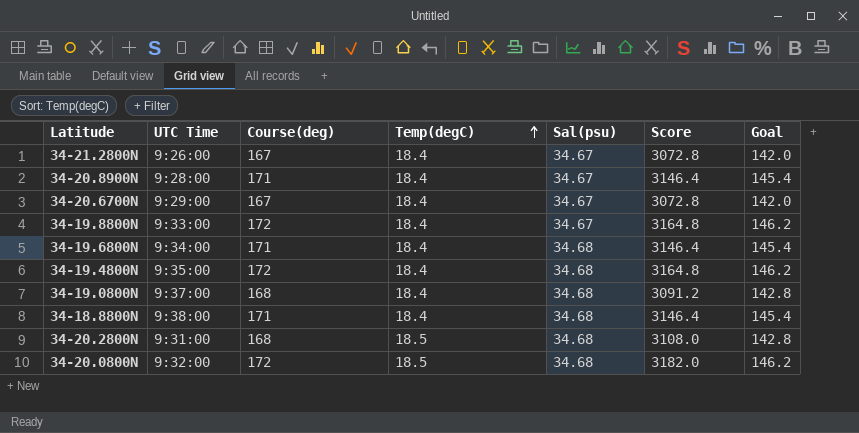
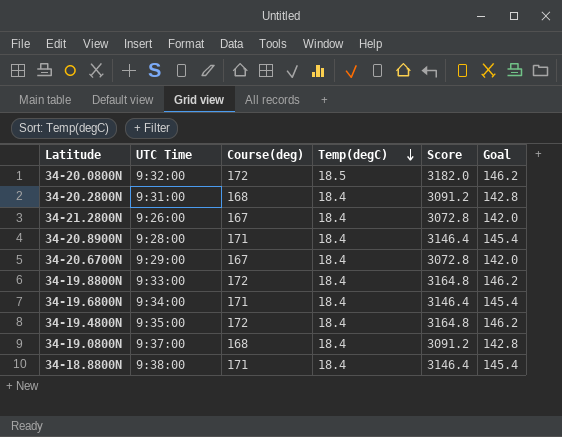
row order: Temp(degC) ascending -> Temp(degC) descending
column Sal(psu) | position: 5 -> none
34-20.2800N | Temp(degC): 18.5 -> 18.4
34-20.2800N | Score: 3108.0 -> 3091.2

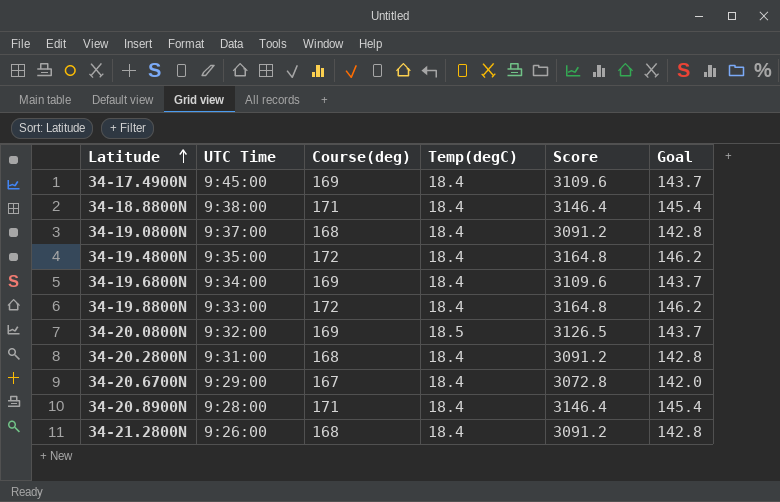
row order: Temp(degC) descending -> Latitude ascending
row 34-17.4900N: none -> 9:45:00 | 169 | 18.4 | 3109.6 | 143.7
34-19.6800N | Course(deg): 171 -> 169
34-19.6800N | Score: 3146.4 -> 3109.6
34-19.6800N | Goal: 145.4 -> 143.7
34-20.0800N | Course(deg): 172 -> 169
34-20.0800N | Score: 3182.0 -> 3126.5
34-20.0800N | Goal: 146.2 -> 143.7
34-21.2800N | Course(deg): 167 -> 168
34-21.2800N | Score: 3072.8 -> 3091.2
34-21.2800N | Goal: 142.0 -> 142.8

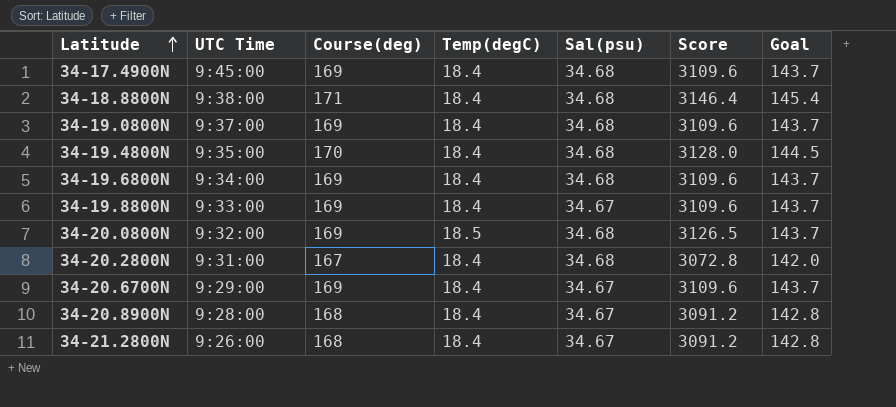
column Sal(psu) | position: none -> 5
34-19.0800N | Course(deg): 168 -> 169
34-19.0800N | Score: 3091.2 -> 3109.6
34-19.0800N | Goal: 142.8 -> 143.7
34-19.4800N | Course(deg): 172 -> 170
34-19.4800N | Score: 3164.8 -> 3128.0
34-19.4800N | Goal: 146.2 -> 144.5
34-19.8800N | Course(deg): 172 -> 169
34-19.8800N | Score: 3164.8 -> 3109.6
34-19.8800N | Goal: 146.2 -> 143.7
34-20.2800N | Course(deg): 168 -> 167
34-20.2800N | Score: 3091.2 -> 3072.8
34-20.2800N | Goal: 142.8 -> 142.0
34-20.6700N | Course(deg): 167 -> 169
34-20.6700N | Score: 3072.8 -> 3109.6
34-20.6700N | Goal: 142.0 -> 143.7
34-20.8900N | Course(deg): 171 -> 168
34-20.8900N | Score: 3146.4 -> 3091.2
34-20.8900N | Goal: 145.4 -> 142.8

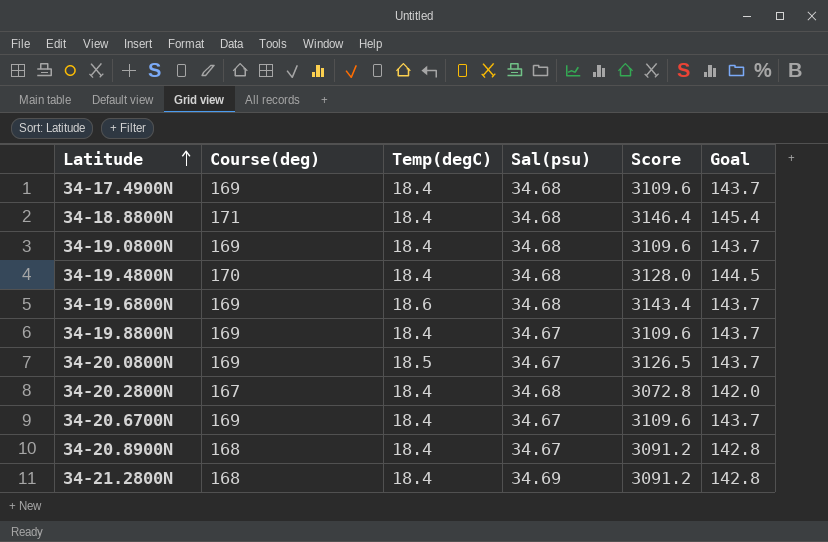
column UTC Time | position: 2 -> none
34-19.6800N | Temp(degC): 18.4 -> 18.6
34-19.6800N | Score: 3109.6 -> 3143.4
34-20.0800N | Sal(psu): 34.68 -> 34.67
34-21.2800N | Sal(psu): 34.67 -> 34.69

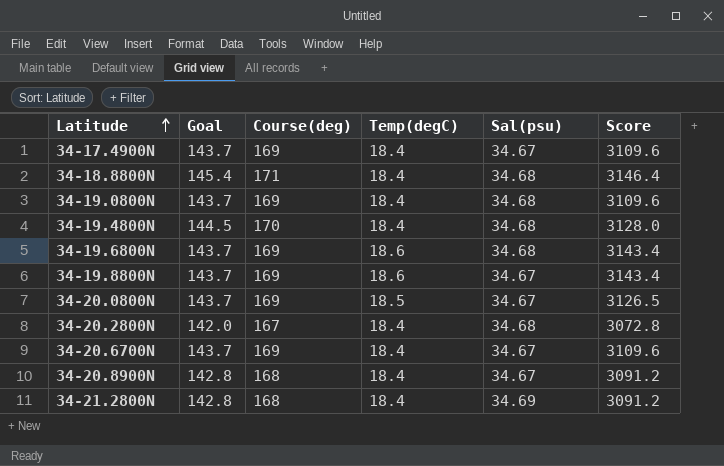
column Goal | position: 6 -> 2
34-17.4900N | Sal(psu): 34.68 -> 34.67
34-19.8800N | Temp(degC): 18.4 -> 18.6
34-19.8800N | Score: 3109.6 -> 3143.4

